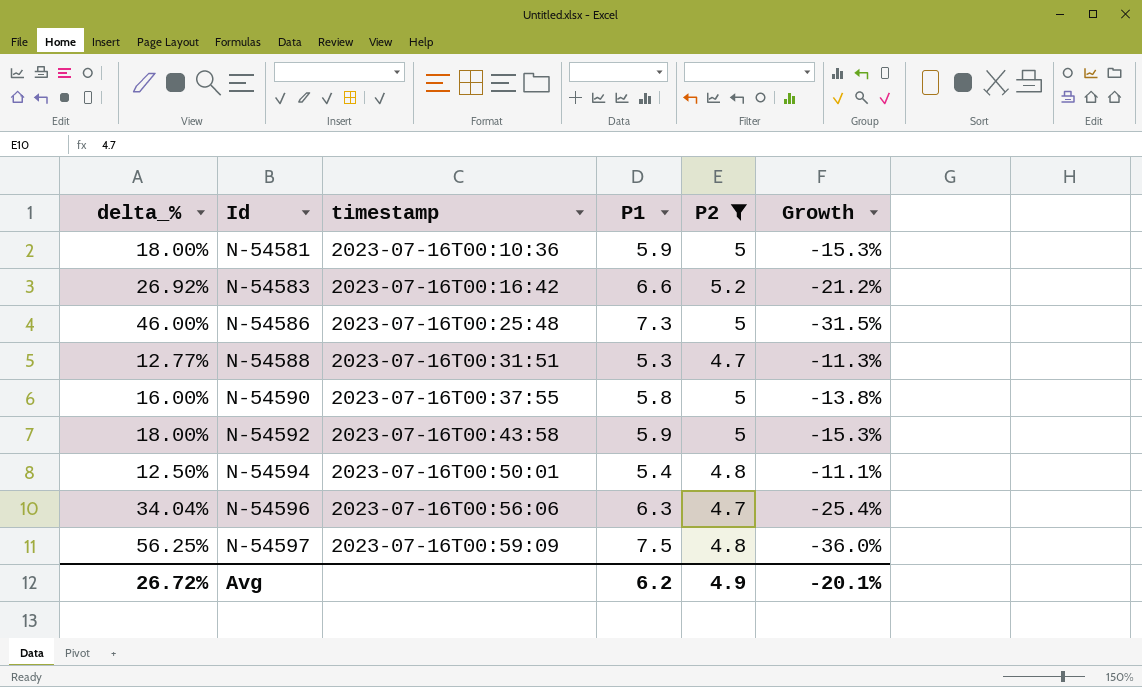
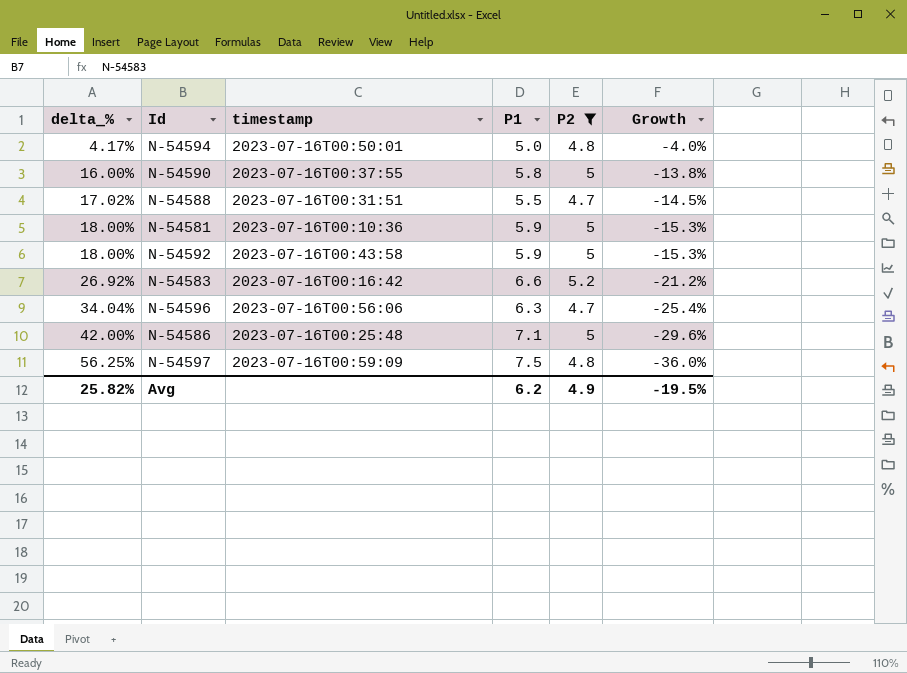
row order: Id ascending -> delta_% ascending
N-54594 | delta_%: 12.50% -> 4.17%
N-54594 | P1: 5.4 -> 5.0
N-54594 | Growth: -11.1% -> -4.0%
N-54588 | delta_%: 12.77% -> 17.02%
N-54588 | P1: 5.3 -> 5.5
N-54588 | Growth: -11.3% -> -14.5%
N-54586 | delta_%: 46.00% -> 42.00%
N-54586 | P1: 7.3 -> 7.1
N-54586 | Growth: -31.5% -> -29.6%
Avg | delta_%: 26.72% -> 25.82%
Avg | Growth: -20.1% -> -19.5%

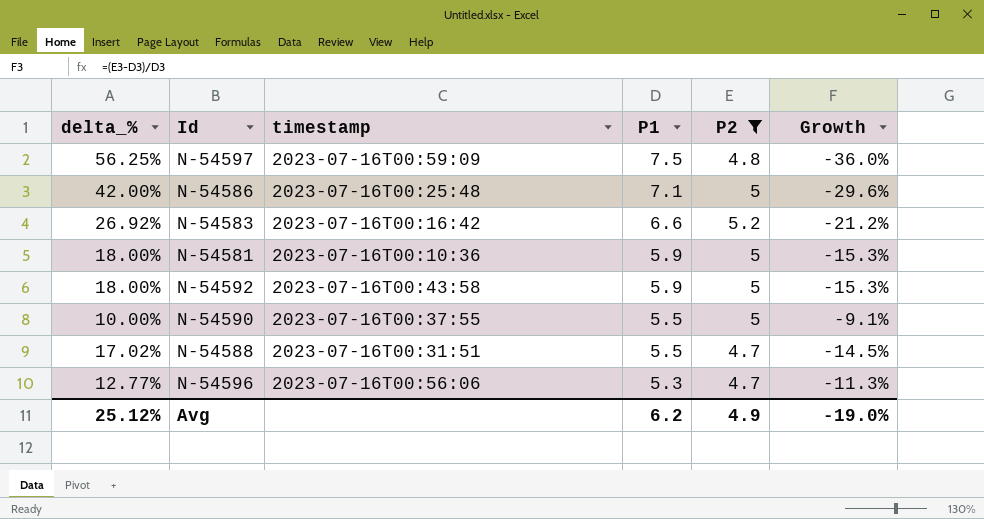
row order: delta_% ascending -> P1 descending
row N-54594: 4.17% | 2023-07-16T00:50:01 | 5.0 | 4.8 | -4.0% -> none
N-54590 | delta_%: 16.00% -> 10.00%
N-54590 | P1: 5.8 -> 5.5
N-54590 | Growth: -13.8% -> -9.1%
N-54596 | delta_%: 34.04% -> 12.77%
N-54596 | P1: 6.3 -> 5.3
N-54596 | Growth: -25.4% -> -11.3%
Avg | delta_%: 25.82% -> 25.12%
Avg | Growth: -19.5% -> -19.0%

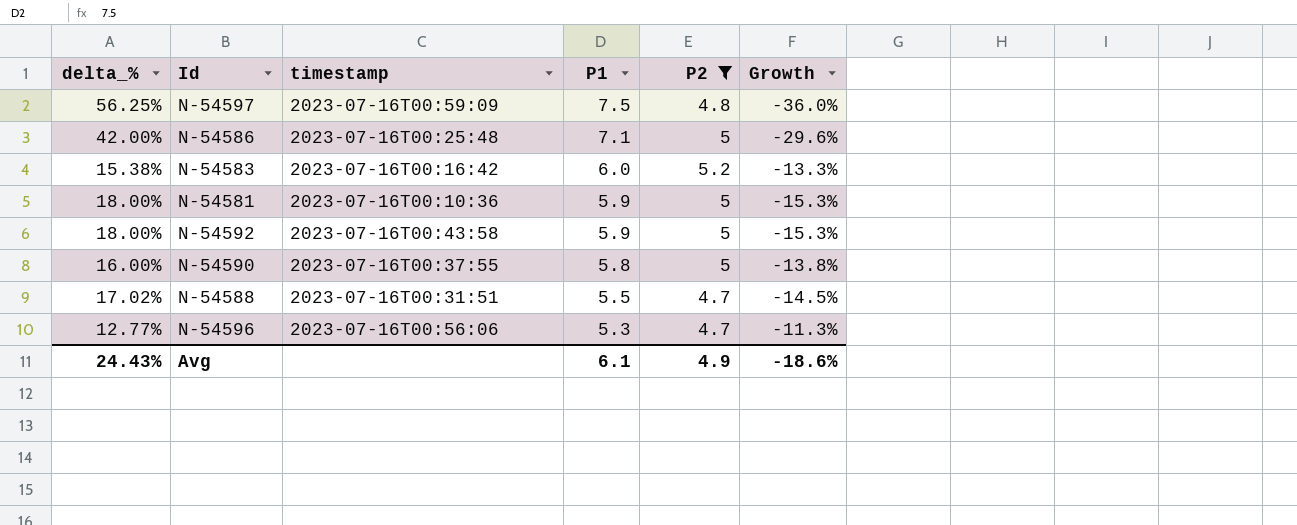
N-54583 | delta_%: 26.92% -> 15.38%
N-54583 | P1: 6.6 -> 6.0
N-54583 | Growth: -21.2% -> -13.3%
N-54590 | delta_%: 10.00% -> 16.00%
N-54590 | P1: 5.5 -> 5.8
N-54590 | Growth: -9.1% -> -13.8%
Avg | delta_%: 25.12% -> 24.43%
Avg | P1: 6.2 -> 6.1
Avg | Growth: -19.0% -> -18.6%

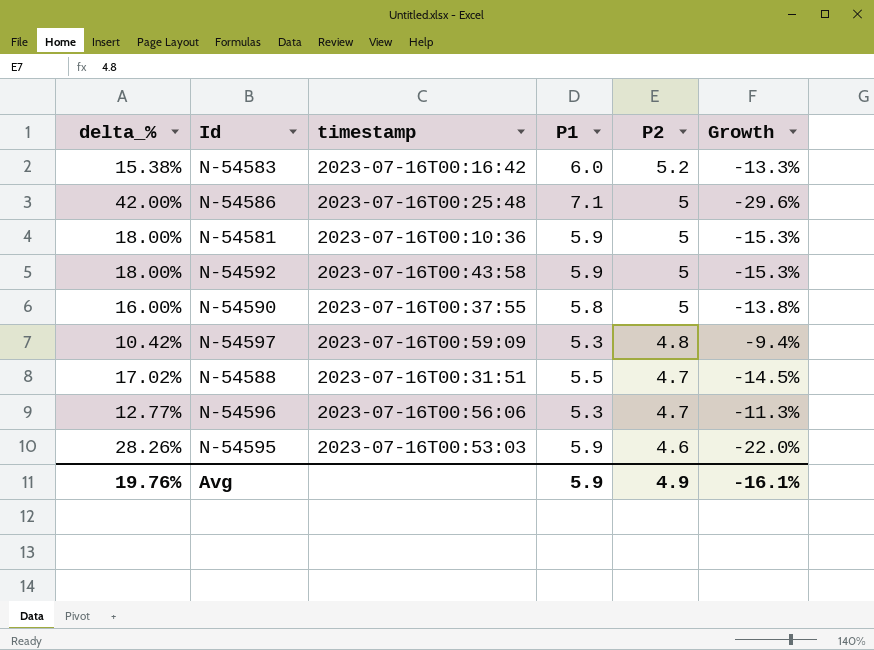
filter: P2 != 4.6 -> none
row order: P1 descending -> P2 descending
N-54597 | delta_%: 56.25% -> 10.42%
N-54597 | P1: 7.5 -> 5.3
N-54597 | Growth: -36.0% -> -9.4%
Avg | delta_%: 24.43% -> 19.76%
Avg | P1: 6.1 -> 5.9
Avg | Growth: -18.6% -> -16.1%

